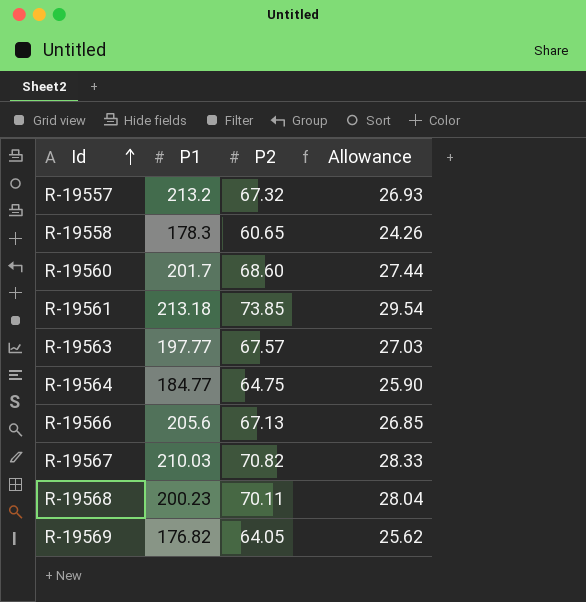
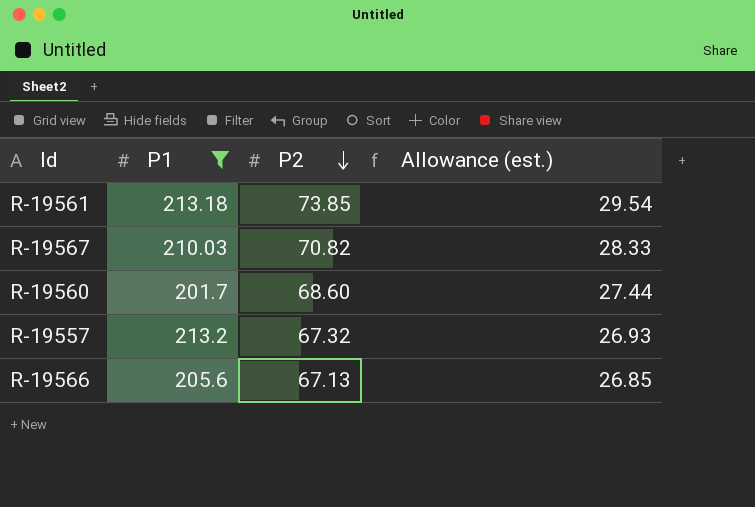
filter: none -> P1 >= 201.7
row order: Id ascending -> P2 descending
column name: Allowance -> Allowance (est.)

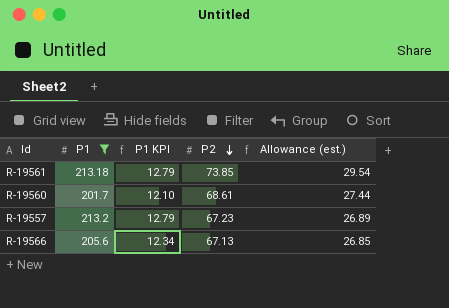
column P1 KPI | formula: none -> [P1] * 0.06
row R-19567: 210.03 | 70.82 | 28.33 -> none
R-19560 | P2: 68.60 -> 68.61
R-19557 | P2: 67.32 -> 67.23
R-19557 | Allowance (est.): 26.93 -> 26.89

